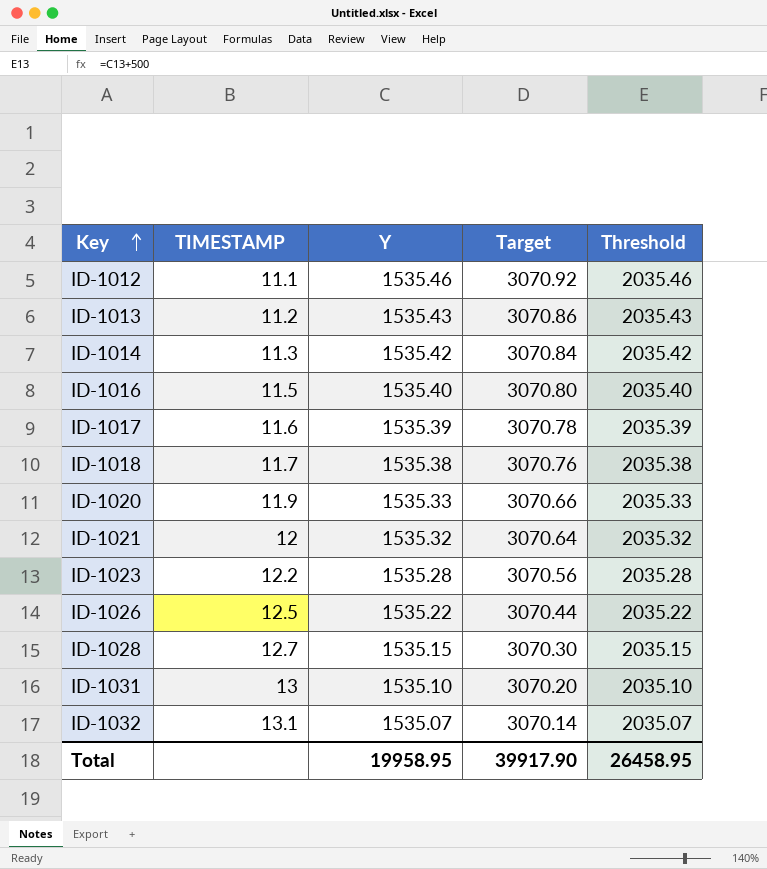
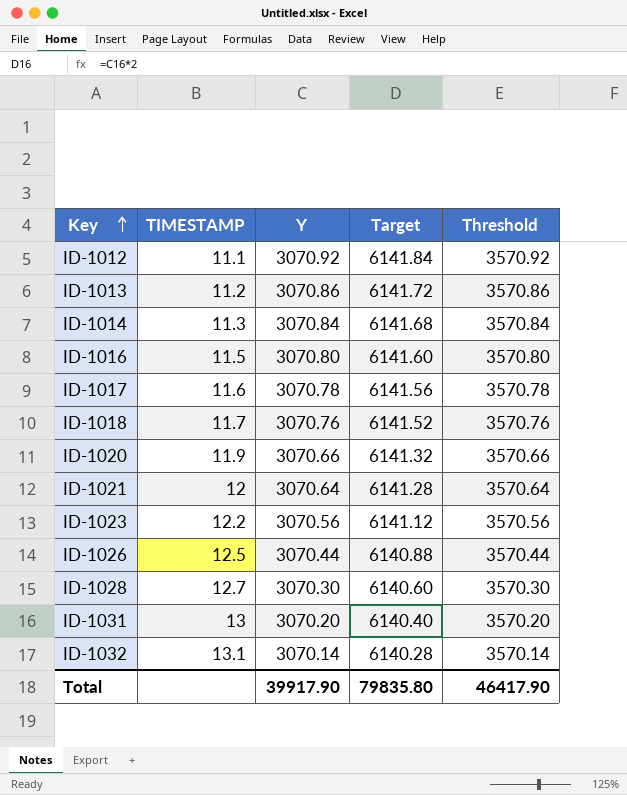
ID-1012 | Y: 1535.46 -> 3070.92
ID-1012 | Target: 3070.92 -> 6141.84
ID-1012 | Threshold: 2035.46 -> 3570.92
ID-1013 | Y: 1535.43 -> 3070.86
ID-1013 | Target: 3070.86 -> 6141.72
ID-1013 | Threshold: 2035.43 -> 3570.86
ID-1014 | Y: 1535.42 -> 3070.84
ID-1014 | Target: 3070.84 -> 6141.68
ID-1014 | Threshold: 2035.42 -> 3570.84
ID-1016 | Y: 1535.40 -> 3070.80
ID-1016 | Target: 3070.80 -> 6141.60
ID-1016 | Threshold: 2035.40 -> 3570.80
ID-1017 | Y: 1535.39 -> 3070.78
ID-1017 | Target: 3070.78 -> 6141.56
ID-1017 | Threshold: 2035.39 -> 3570.78
ID-1018 | Y: 1535.38 -> 3070.76
ID-1018 | Target: 3070.76 -> 6141.52
ID-1018 | Threshold: 2035.38 -> 3570.76
ID-1020 | Y: 1535.33 -> 3070.66
ID-1020 | Target: 3070.66 -> 6141.32
ID-1020 | Threshold: 2035.33 -> 3570.66
ID-1021 | Y: 1535.32 -> 3070.64
ID-1021 | Target: 3070.64 -> 6141.28
ID-1021 | Threshold: 2035.32 -> 3570.64
ID-1023 | Y: 1535.28 -> 3070.56
ID-1023 | Target: 3070.56 -> 6141.12
ID-1023 | Threshold: 2035.28 -> 3570.56
ID-1026 | Y: 1535.22 -> 3070.44
ID-1026 | Target: 3070.44 -> 6140.88
ID-1026 | Threshold: 2035.22 -> 3570.44
ID-1028 | Y: 1535.15 -> 3070.30
ID-1028 | Target: 3070.30 -> 6140.60
ID-1028 | Threshold: 2035.15 -> 3570.30
ID-1031 | Y: 1535.10 -> 3070.20
ID-1031 | Target: 3070.20 -> 6140.40
ID-1031 | Threshold: 2035.10 -> 3570.20
ID-1032 | Y: 1535.07 -> 3070.14
ID-1032 | Target: 3070.14 -> 6140.28
ID-1032 | Threshold: 2035.07 -> 3570.14
Total | Y: 19958.95 -> 39917.90
Total | Target: 39917.90 -> 79835.80
Total | Threshold: 26458.95 -> 46417.90

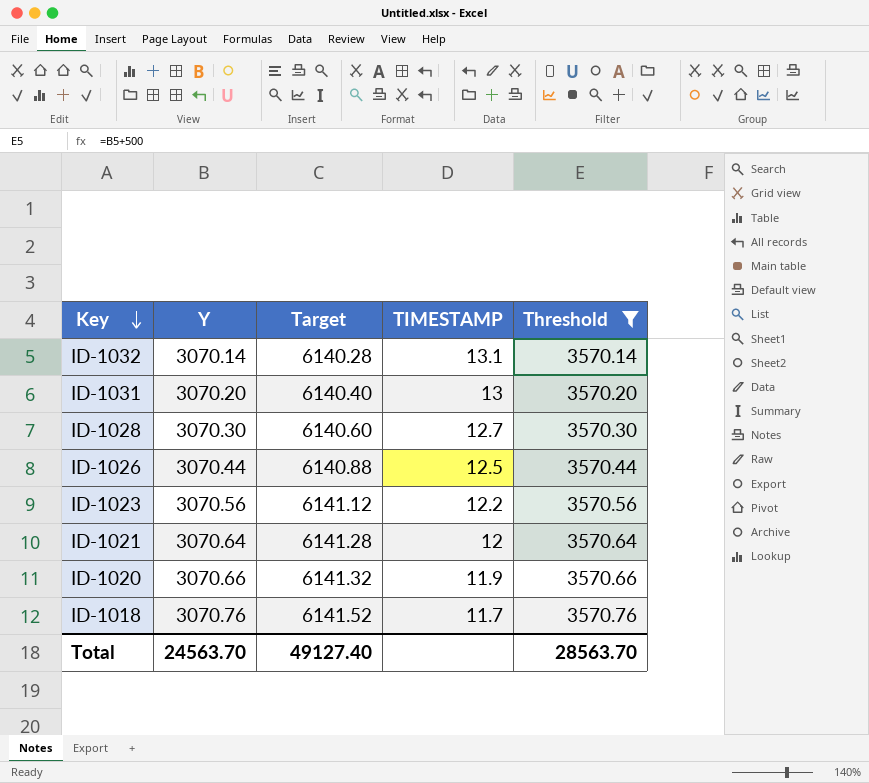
filter: none -> Threshold <= 3570.76
row order: Key ascending -> Key descending
column TIMESTAMP | position: 2 -> 4
Total | Y: 39917.90 -> 24563.70
Total | Target: 79835.80 -> 49127.40
Total | Threshold: 46417.90 -> 28563.70

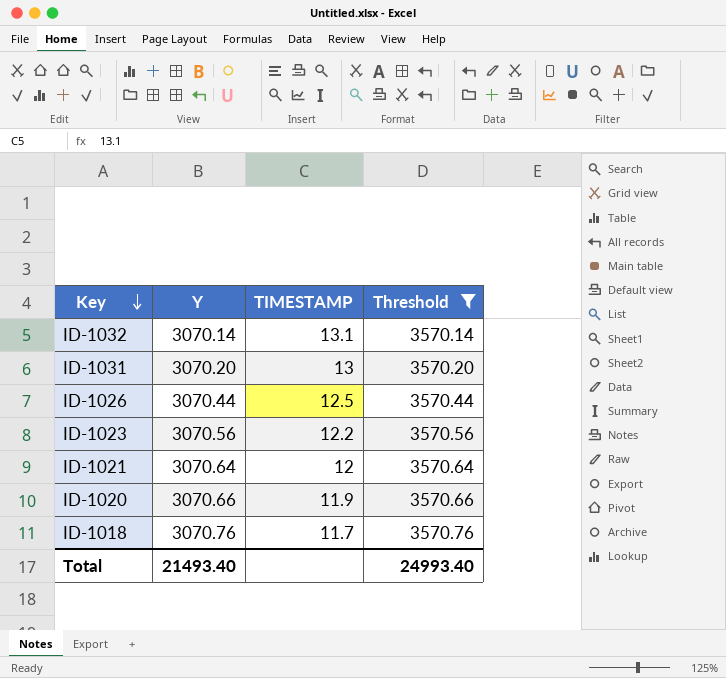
column Target | formula: [Y] * 2 -> none
row ID-1028: 3070.30 | 6140.60 | 12.7 | 3570.30 -> none
Total | Y: 24563.70 -> 21493.40
Total | Threshold: 28563.70 -> 24993.40

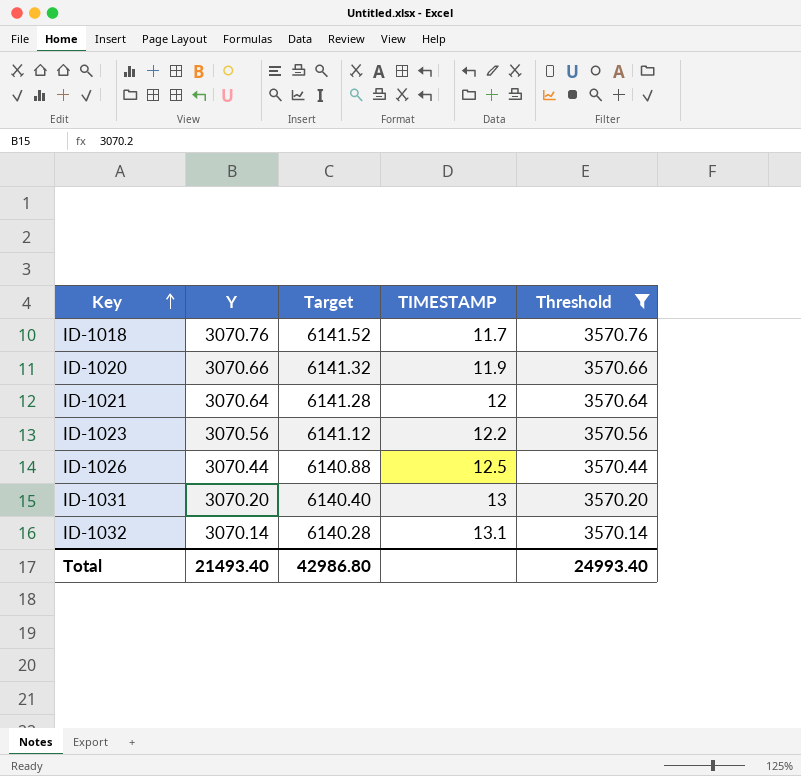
row order: Key descending -> Key ascending
column Target | formula: none -> [Y] * 2

